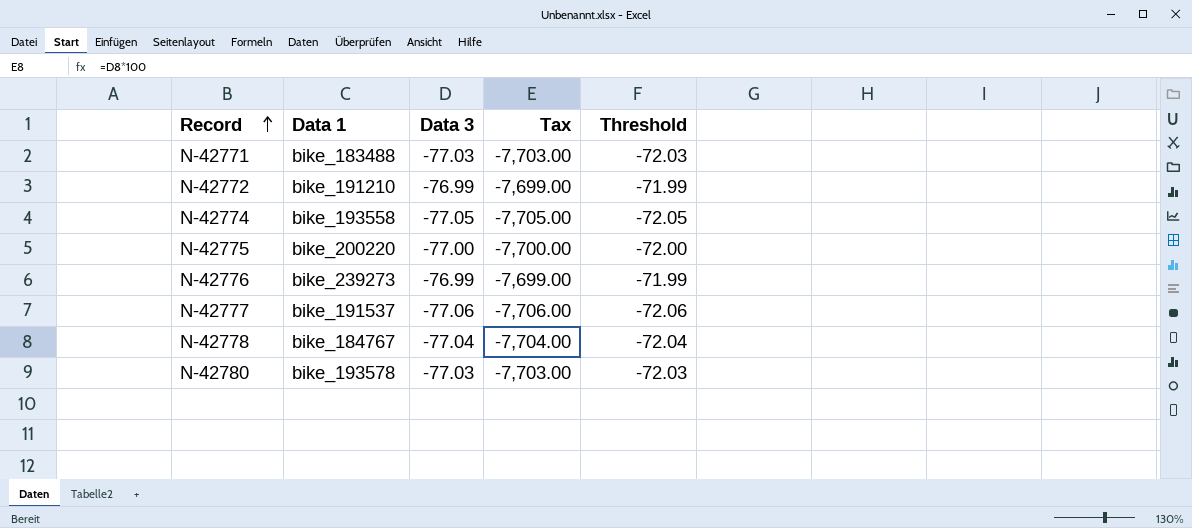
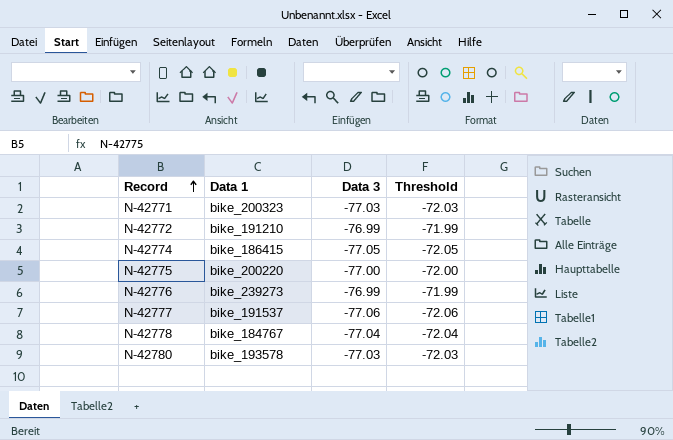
column Tax | formula: [Data 3] * 100 -> none
N-42771 | Data 1: bike_183488 -> bike_200323
N-42774 | Data 1: bike_193558 -> bike_186415

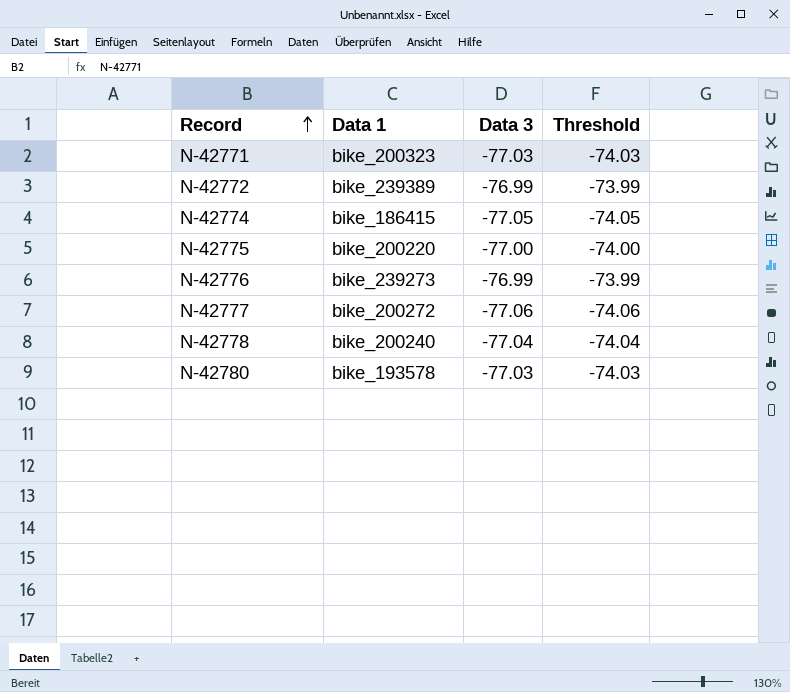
column Threshold | formula: [Data 3] + 5 -> [Data 3] + 3
N-42772 | Data 1: bike_191210 -> bike_239389
N-42777 | Data 1: bike_191537 -> bike_200272
N-42778 | Data 1: bike_184767 -> bike_200240

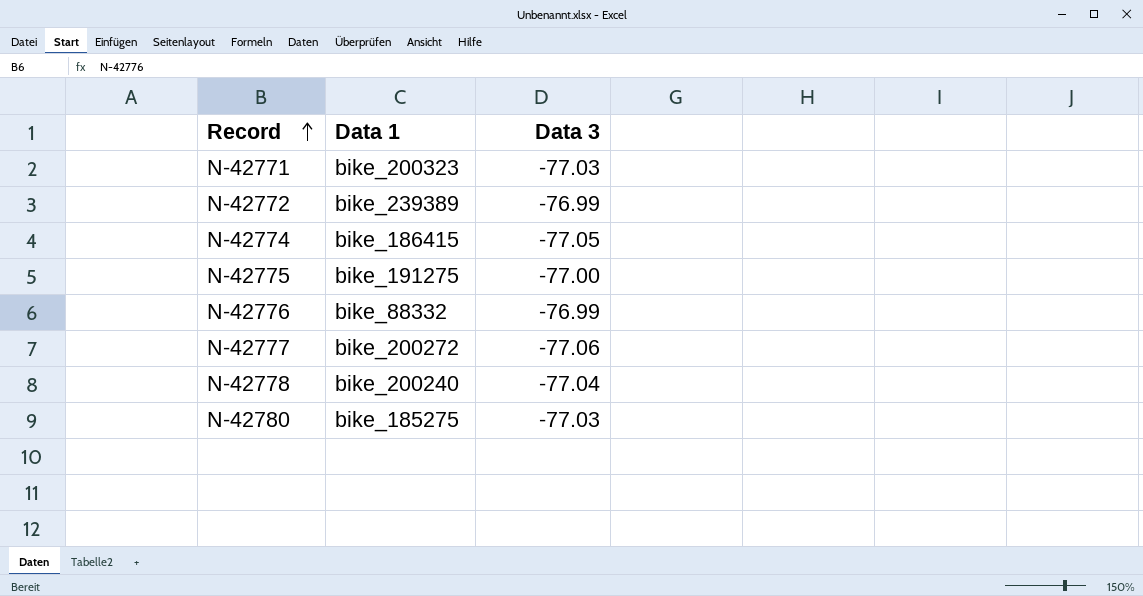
column Threshold | formula: [Data 3] + 3 -> none
N-42775 | Data 1: bike_200220 -> bike_191275
N-42776 | Data 1: bike_239273 -> bike_88332
N-42780 | Data 1: bike_193578 -> bike_185275

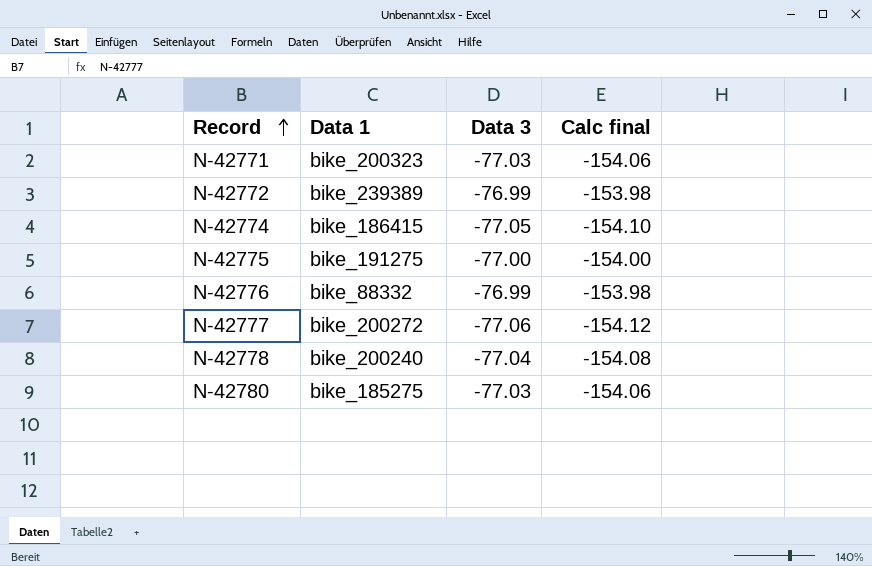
column Calc final | formula: none -> [Data 3] * 2

